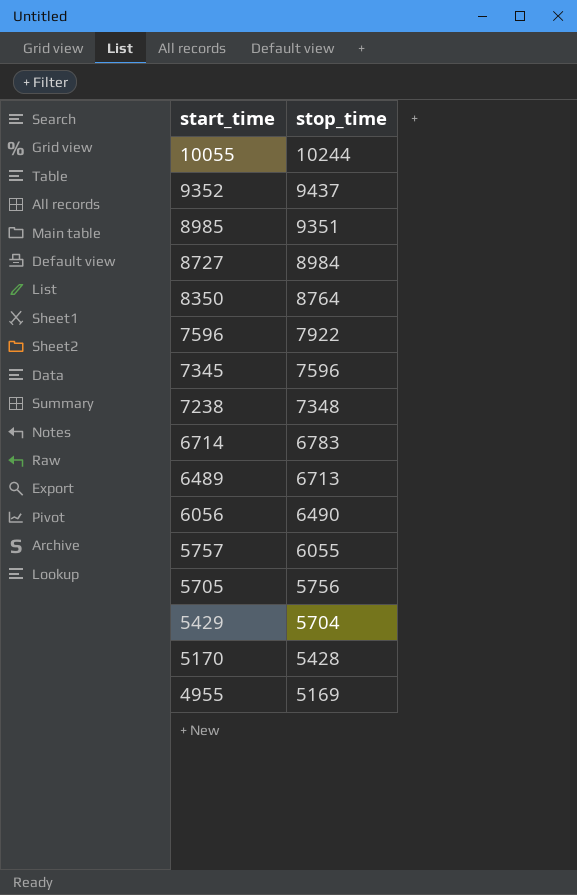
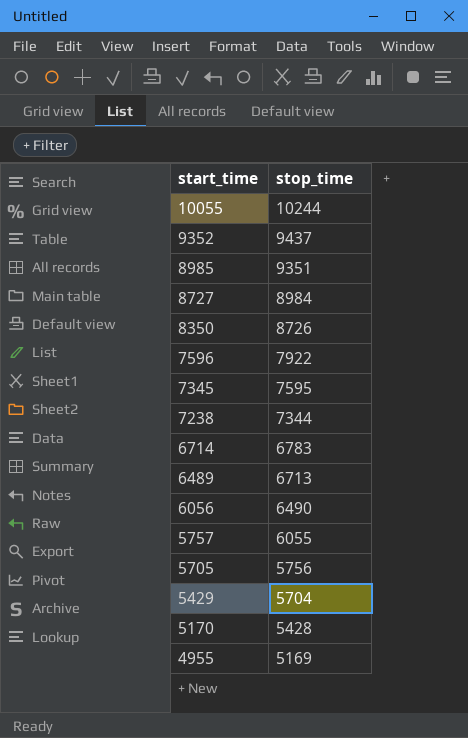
8350 | stop_time: 8764 -> 8726
7345 | stop_time: 7596 -> 7595
7238 | stop_time: 7348 -> 7344

